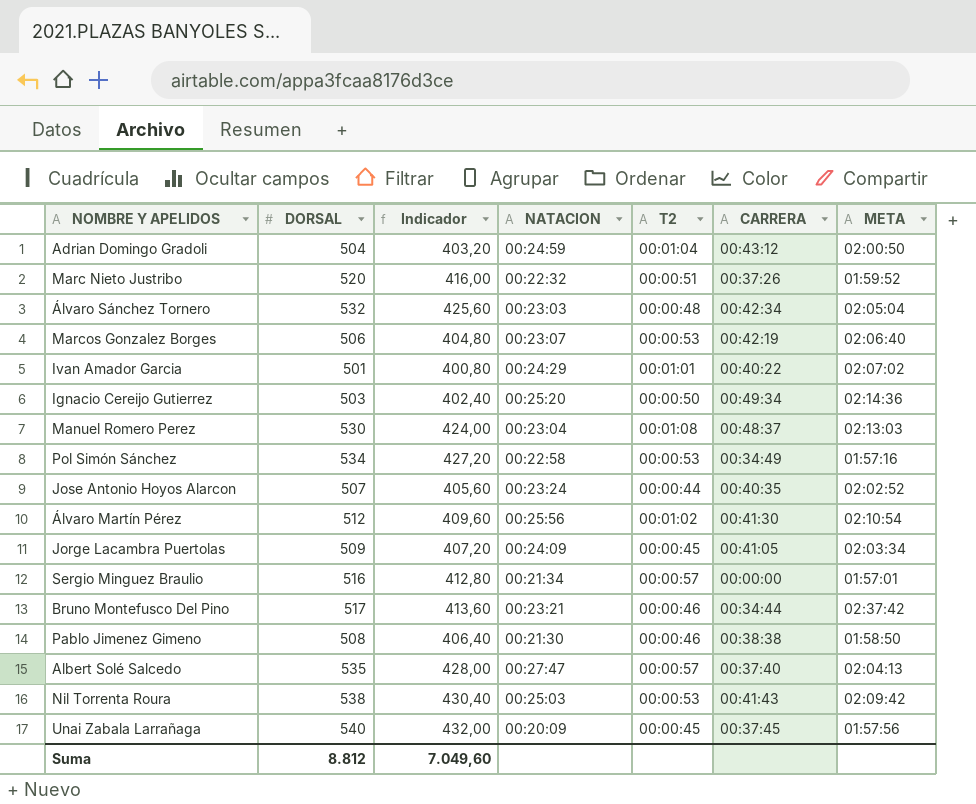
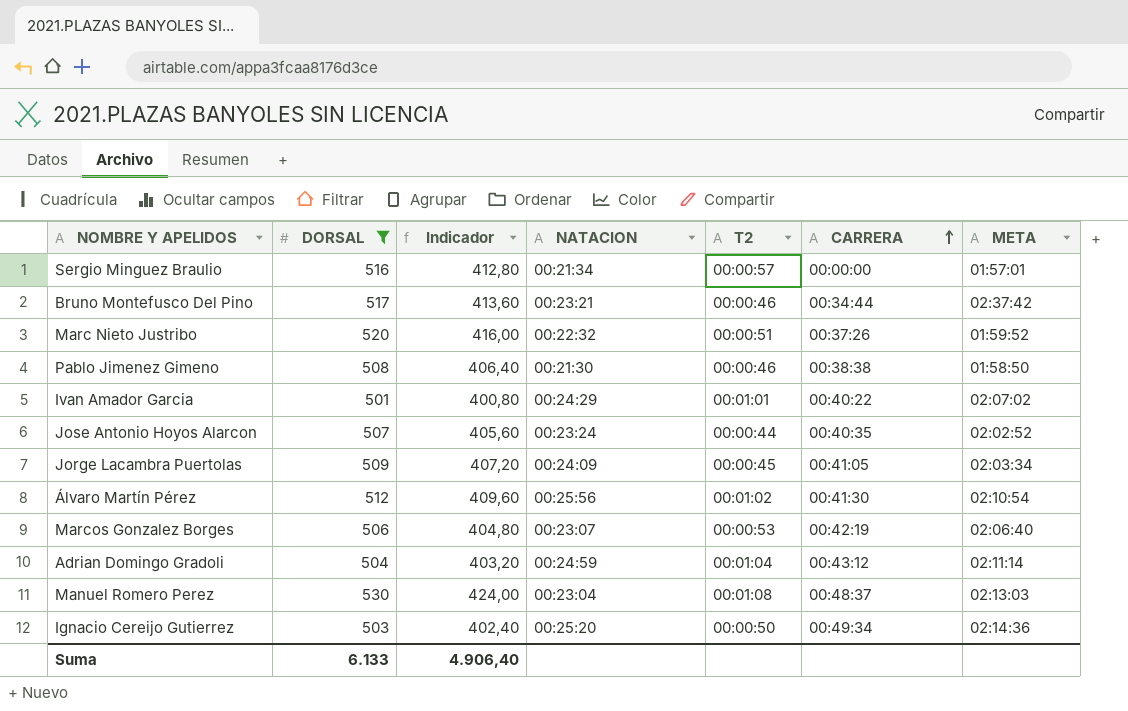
filter: none -> DORSAL <= 530
row order: none -> CARRERA ascending
Adrian Domingo Gradoli | META: 02:00:50 -> 02:11:14
Suma | DORSAL: 8.812 -> 6.133
Suma | Indicador: 7.049,60 -> 4.906,40

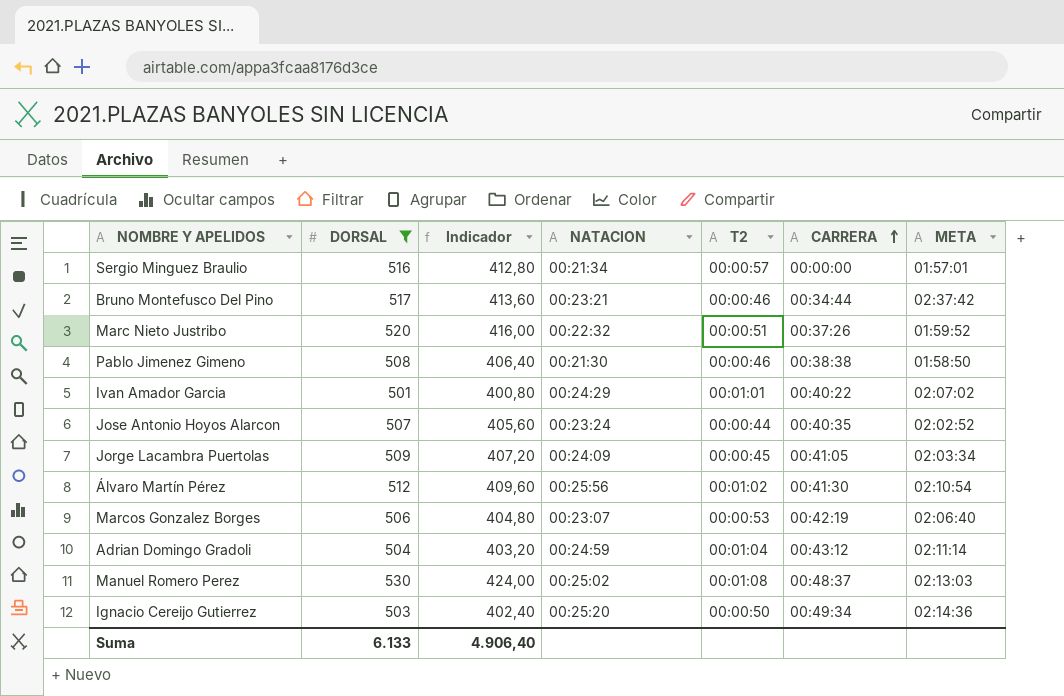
Manuel Romero Perez | NATACION: 00:23:04 -> 00:25:02

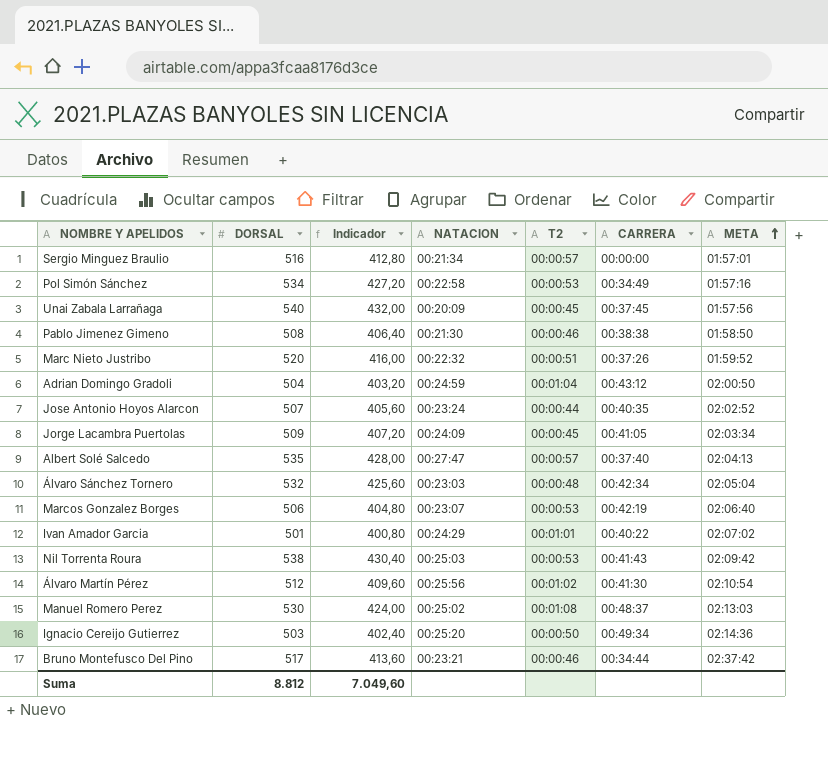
filter: DORSAL <= 530 -> none
row order: CARRERA ascending -> META ascending
Adrian Domingo Gradoli | META: 02:11:14 -> 02:00:50
Suma | DORSAL: 6.133 -> 8.812
Suma | Indicador: 4.906,40 -> 7.049,60

